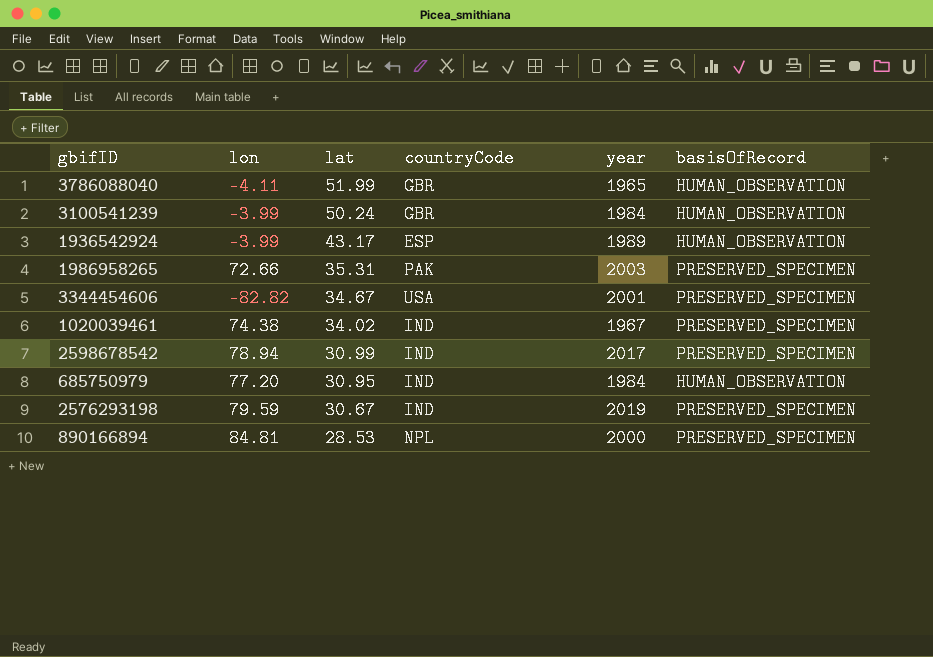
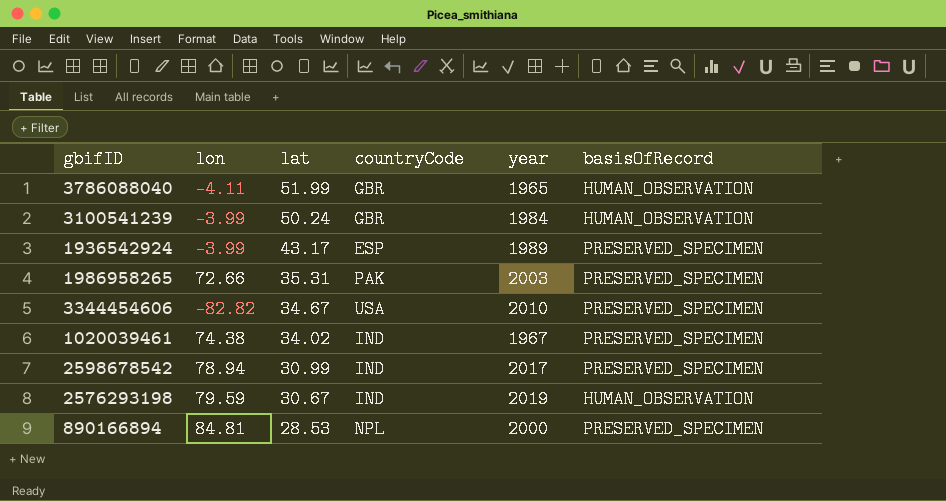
row 685750979: 77.20 | 30.95 | IND | 1984 | HUMAN_OBSERVATION -> none
1936542924 | basisOfRecord: HUMAN_OBSERVATION -> PRESERVED_SPECIMEN
3344454606 | year: 2001 -> 2010
2576293198 | basisOfRecord: PRESERVED_SPECIMEN -> HUMAN_OBSERVATION

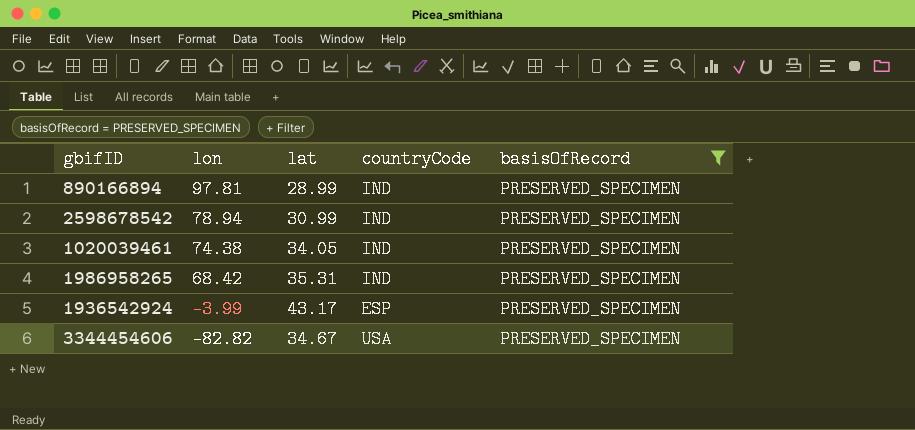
filter: none -> basisOfRecord = PRESERVED_SPECIMEN
row order: lat descending -> lon descending
column year | position: 5 -> none
890166894 | lon: 84.81 -> 97.81
890166894 | lat: 28.53 -> 28.99
890166894 | countryCode: NPL -> IND
1020039461 | lat: 34.02 -> 34.05
1986958265 | lon: 72.66 -> 68.42
1986958265 | countryCode: PAK -> IND

